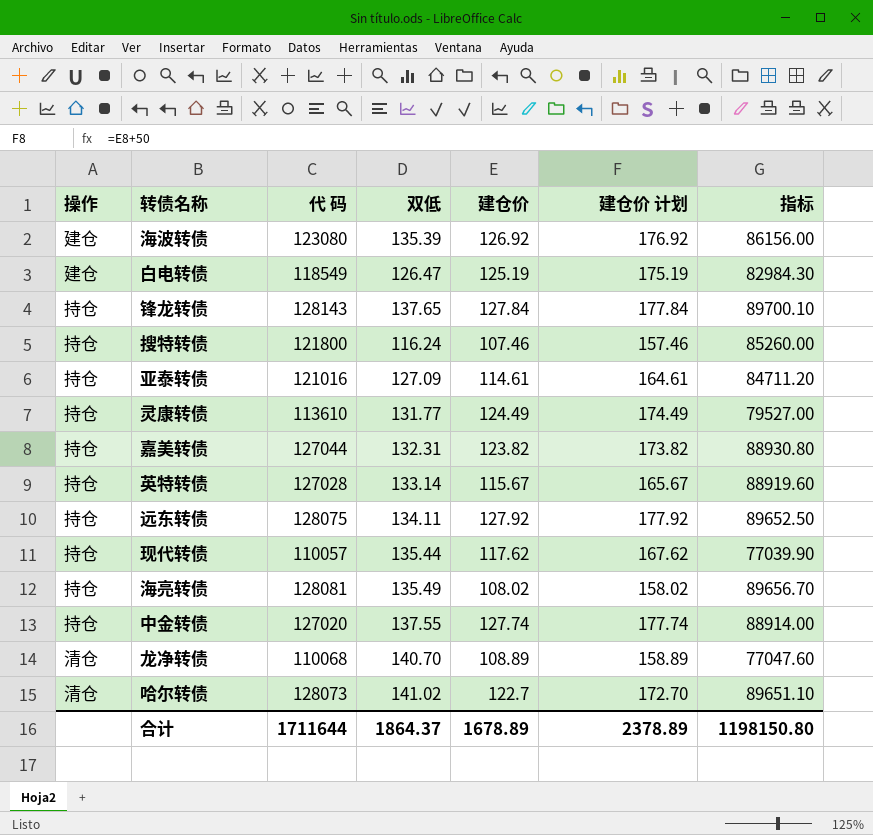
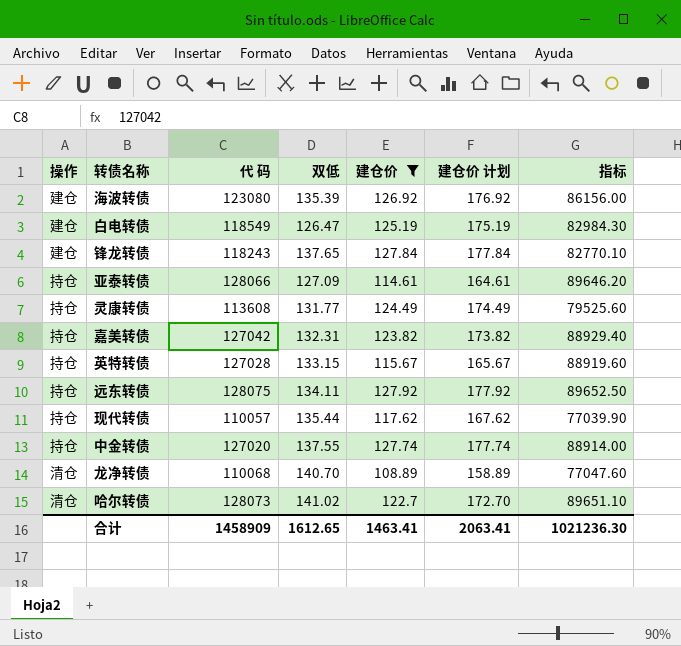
filter: none -> 建仓价 >= 108.89
锋龙转债 | 操作: 持仓 -> 建仓
锋龙转债 | 代 码: 128143 -> 118243
锋龙转债 | 指标: 89700.10 -> 82770.10
亚泰转债 | 代 码: 121016 -> 128066
亚泰转债 | 指标: 84711.20 -> 89646.20
灵康转债 | 代 码: 113610 -> 113608
灵康转债 | 指标: 79527.00 -> 79525.60
嘉美转债 | 代 码: 127044 -> 127042
嘉美转债 | 指标: 88930.80 -> 88929.40
英特转债 | 双低: 133.14 -> 133.15
合计 | 代 码: 1711644 -> 1458909
合计 | 双低: 1864.37 -> 1612.65
合计 | 建仓价: 1678.89 -> 1463.41
合计 | 建仓价 计划: 2378.89 -> 2063.41
合计 | 指标: 1198150.80 -> 1021236.30

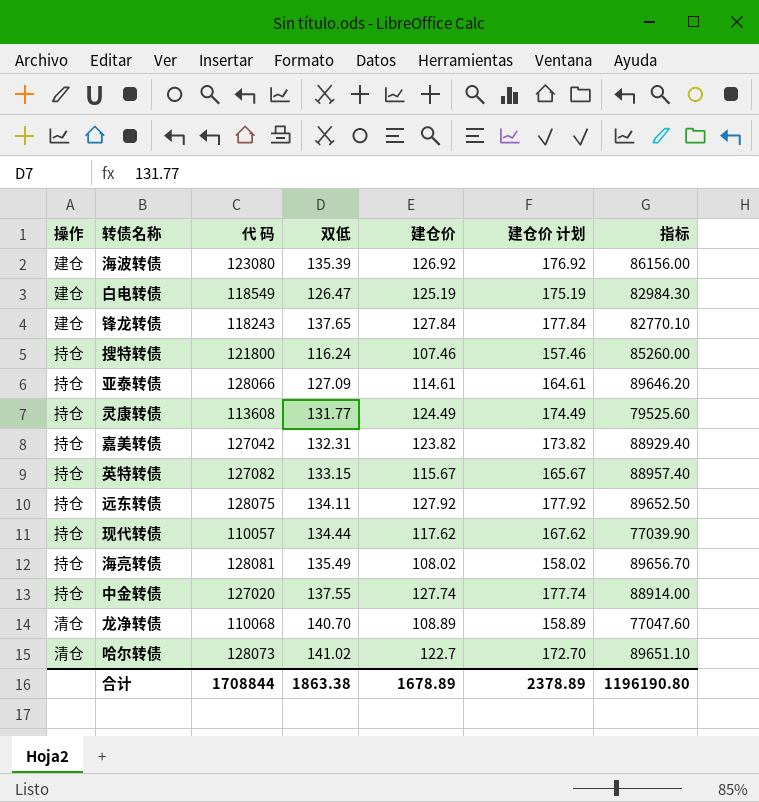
filter: 建仓价 >= 108.89 -> none
英特转债 | 代 码: 127028 -> 127082
英特转债 | 指标: 88919.60 -> 88957.40
现代转债 | 双低: 135.44 -> 134.44
合计 | 代 码: 1458909 -> 1708844
合计 | 双低: 1612.65 -> 1863.38
合计 | 建仓价: 1463.41 -> 1678.89
合计 | 建仓价 计划: 2063.41 -> 2378.89
合计 | 指标: 1021236.30 -> 1196190.80

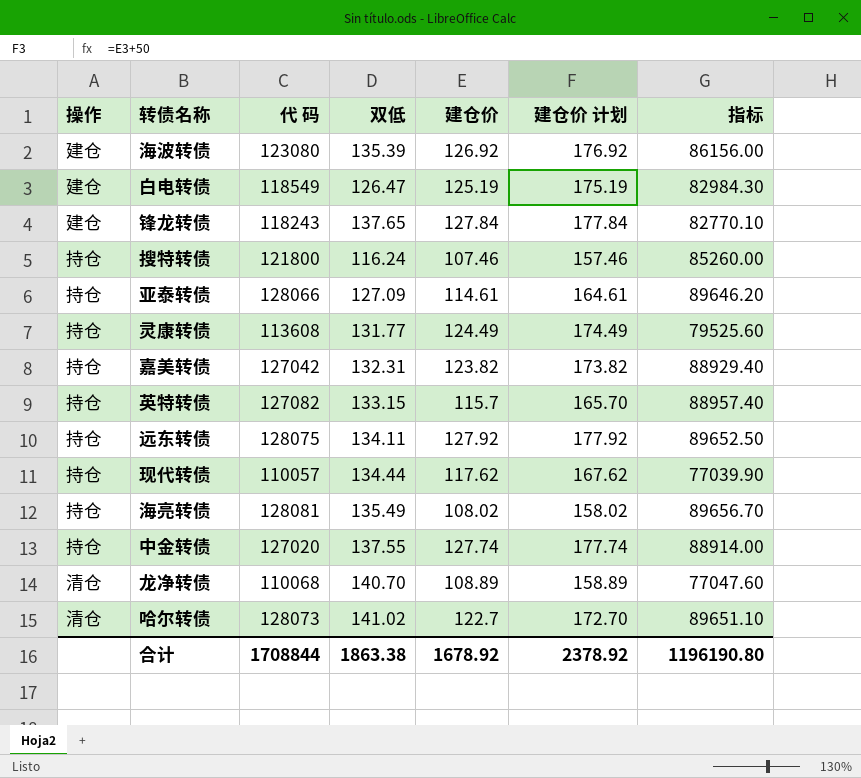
英特转债 | 建仓价: 115.67 -> 115.7
英特转债 | 建仓价 计划: 165.67 -> 165.70
合计 | 建仓价: 1678.89 -> 1678.92
合计 | 建仓价 计划: 2378.89 -> 2378.92

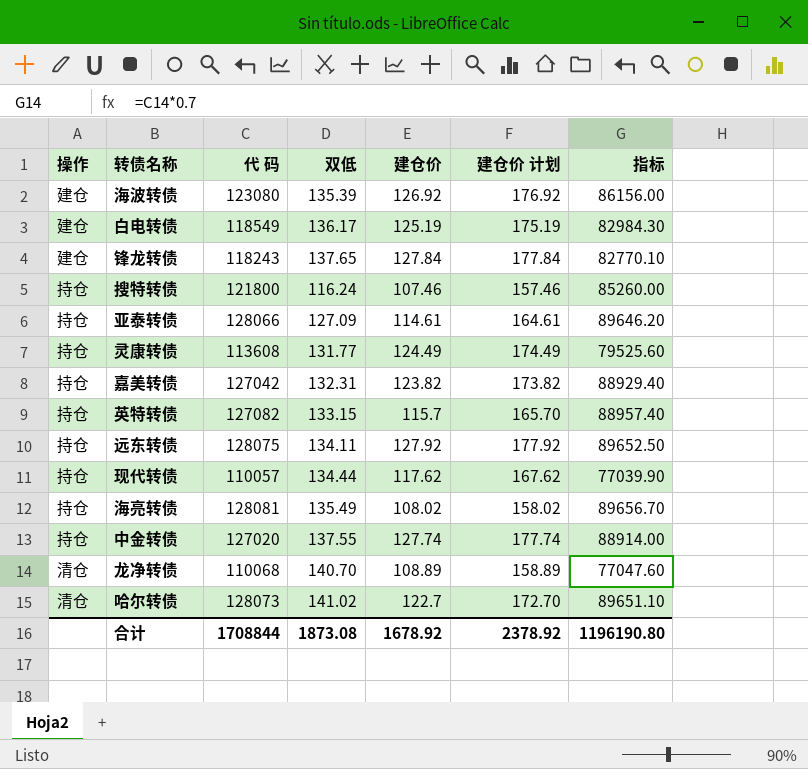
白电转债 | 双低: 126.47 -> 136.17
合计 | 双低: 1863.38 -> 1873.08

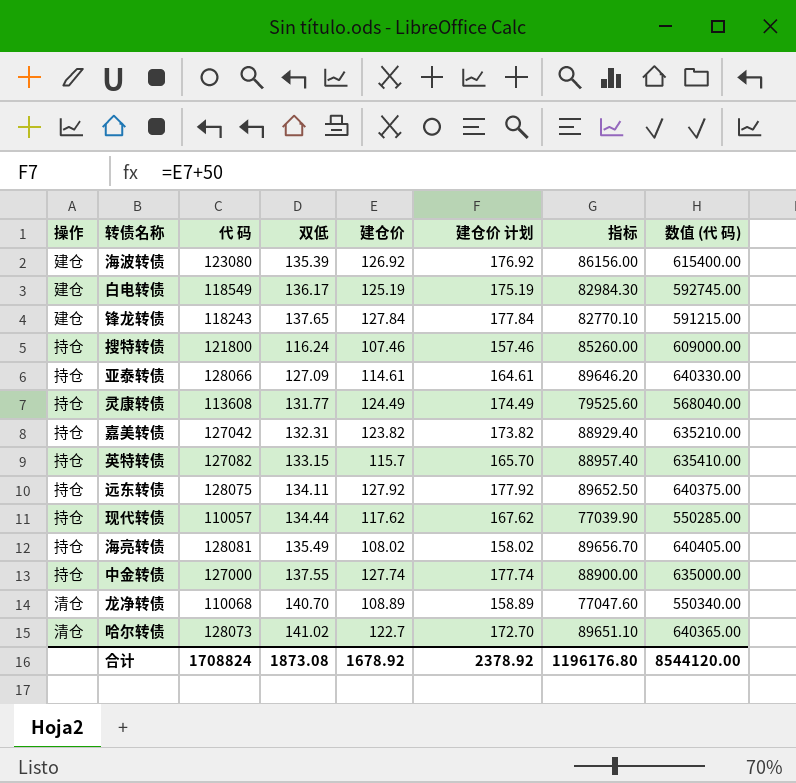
column 数值 (代 码) | formula: none -> [代 码] * 5
中金转债 | 代 码: 127020 -> 127000
中金转债 | 指标: 88914.00 -> 88900.00
合计 | 代 码: 1708844 -> 1708824
合计 | 指标: 1196190.80 -> 1196176.80

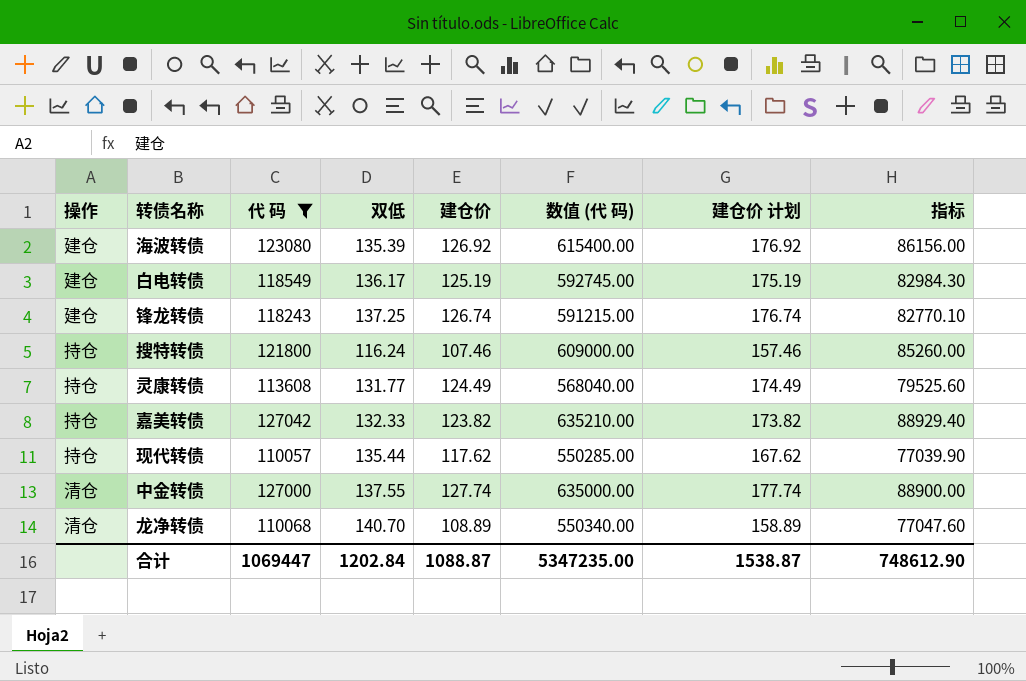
filter: none -> 代 码 <= 127042
column 数值 (代 码) | position: 8 -> 6
锋龙转债 | 双低: 137.65 -> 137.25
锋龙转债 | 建仓价: 127.84 -> 126.74
锋龙转债 | 建仓价 计划: 177.84 -> 176.74
嘉美转债 | 双低: 132.31 -> 132.33
现代转债 | 双低: 134.44 -> 135.44
中金转债 | 操作: 持仓 -> 清仓
合计 | 代 码: 1708824 -> 1069447
合计 | 双低: 1873.08 -> 1202.84
合计 | 建仓价: 1678.92 -> 1088.87
合计 | 数值 (代 码): 8544120.00 -> 5347235.00
合计 | 建仓价 计划: 2378.92 -> 1538.87
合计 | 指标: 1196176.80 -> 748612.90

